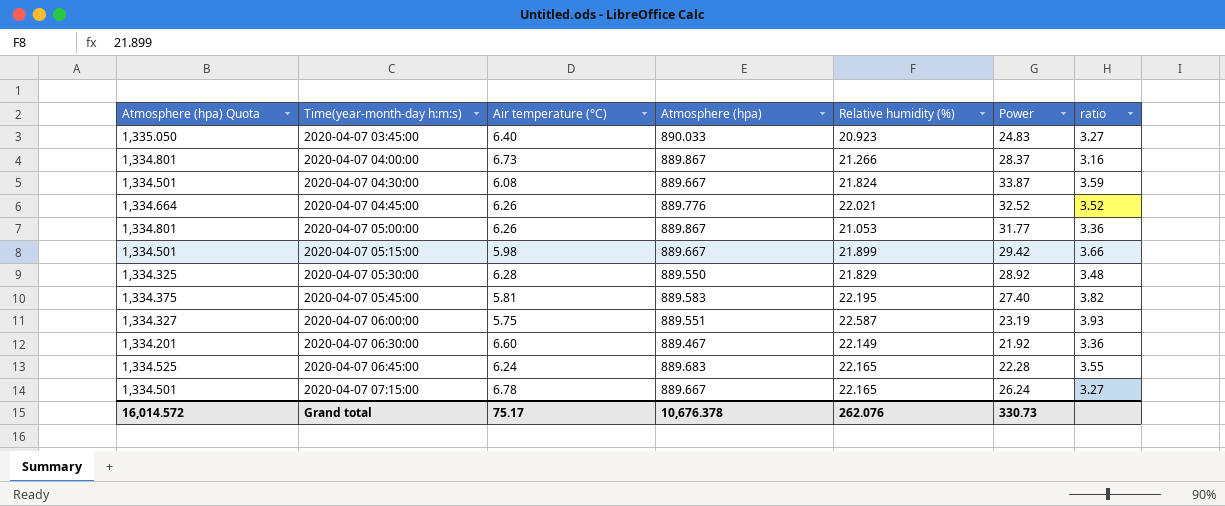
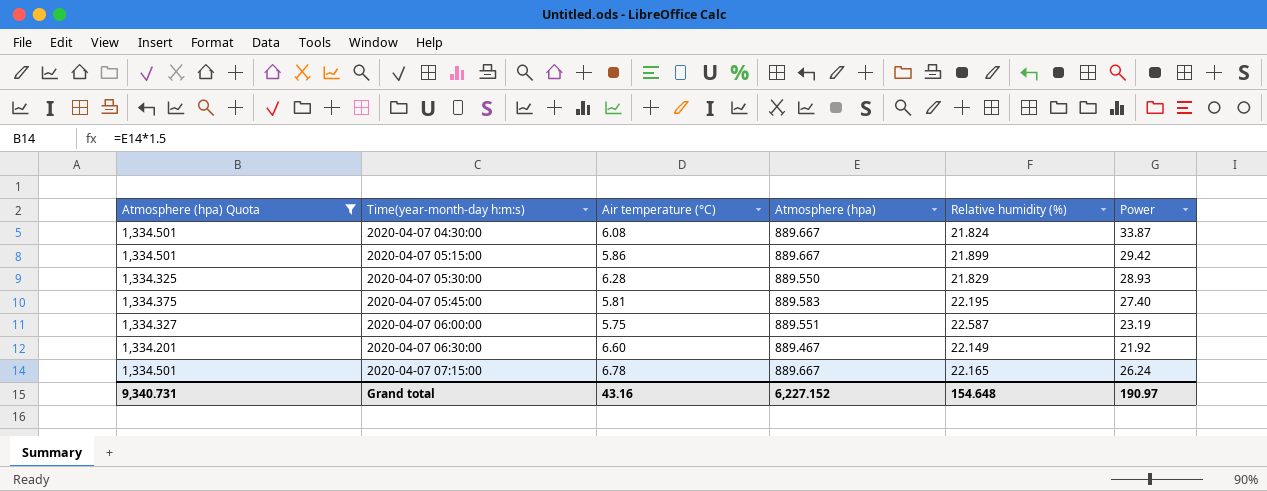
filter: none -> Atmosphere (hpa) Quota <= 1,334.501
column ratio | formula: [Relative humidity (%)] / [Air temperature (°C)] -> none
2020-04-07 05:15:00 | Air temperature (°C): 5.98 -> 5.86
2020-04-07 05:30:00 | Power: 28.92 -> 28.93
Grand total | Atmosphere (hpa) Quota: 16,014.572 -> 9,340.731
Grand total | Air temperature (°C): 75.17 -> 43.16
Grand total | Atmosphere (hpa): 10,676.378 -> 6,227.152
Grand total | Relative humidity (%): 262.076 -> 154.648
Grand total | Power: 330.73 -> 190.97

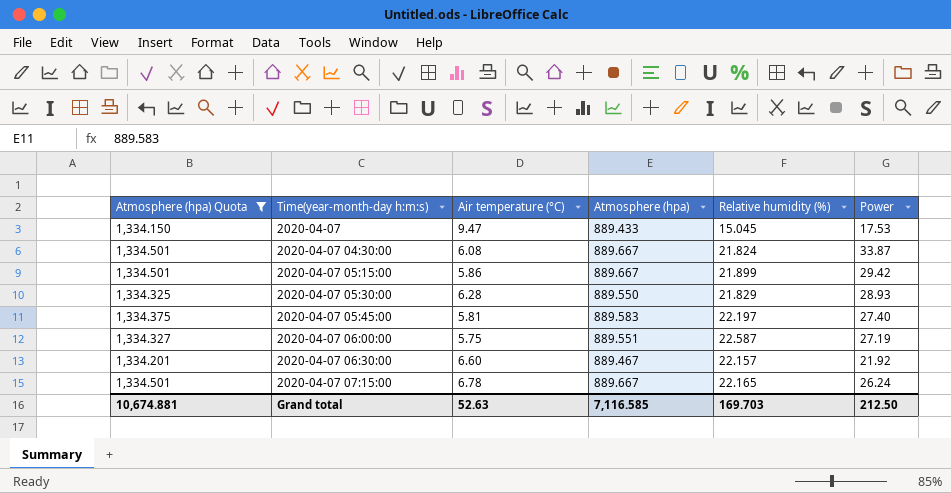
row 2020-04-07: none -> 1,334.150 | 9.47 | 889.433 | 15.045 | 17.53
2020-04-07 05:45:00 | Relative humidity (%): 22.195 -> 22.197
2020-04-07 06:00:00 | Power: 23.19 -> 27.19
2020-04-07 06:30:00 | Relative humidity (%): 22.149 -> 22.157
Grand total | Atmosphere (hpa) Quota: 9,340.731 -> 10,674.881
Grand total | Air temperature (°C): 43.16 -> 52.63
Grand total | Atmosphere (hpa): 6,227.152 -> 7,116.585
Grand total | Relative humidity (%): 154.648 -> 169.703
Grand total | Power: 190.97 -> 212.50

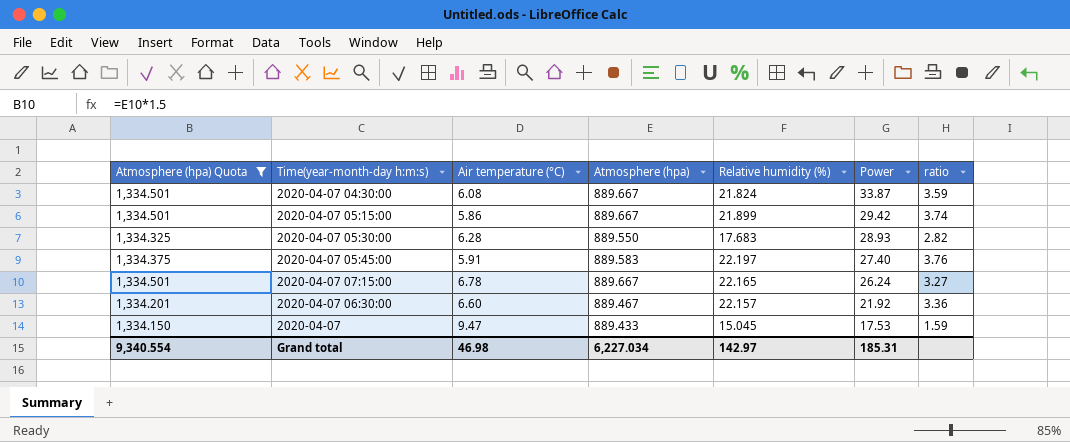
row order: Time(year-month-day h:m:s) ascending -> Power descending
column ratio | formula: none -> [Relative humidity (%)] / [Air temperature (°C)]
row 2020-04-07 06:00:00: 1,334.327 | 5.75 | 889.551 | 22.587 | 27.19 -> none
2020-04-07 05:30:00 | Relative humidity (%): 21.829 -> 17.683
2020-04-07 05:45:00 | Air temperature (°C): 5.81 -> 5.91
Grand total | Atmosphere (hpa) Quota: 10,674.881 -> 9,340.554
Grand total | Air temperature (°C): 52.63 -> 46.98
Grand total | Atmosphere (hpa): 7,116.585 -> 6,227.034
Grand total | Relative humidity (%): 169.703 -> 142.97
Grand total | Power: 212.50 -> 185.31

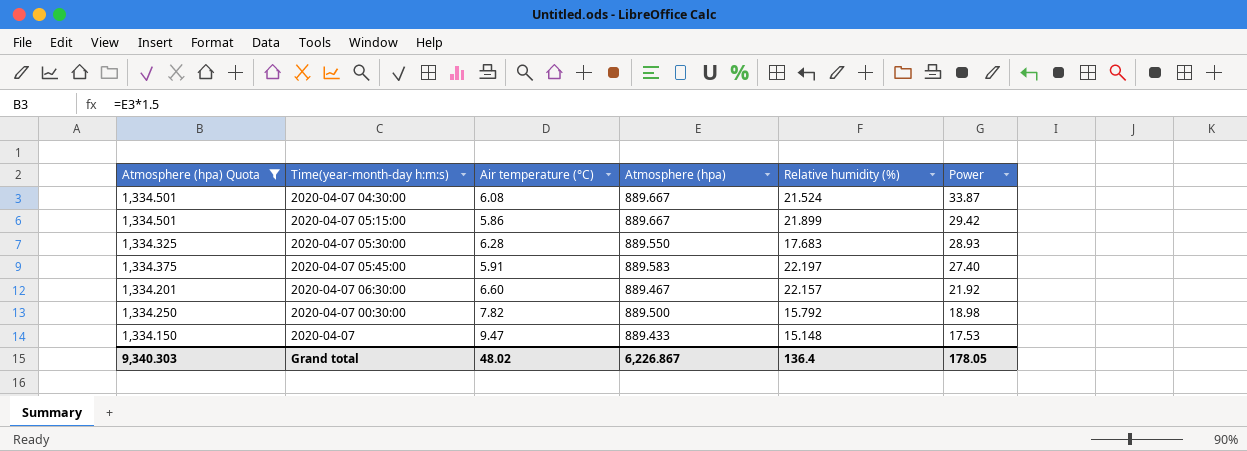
column ratio | formula: [Relative humidity (%)] / [Air temperature (°C)] -> none
row 2020-04-07 07:15:00: 1,334.501 | 6.78 | 889.667 | 22.165 | 26.24 | 3.27 -> none
2020-04-07 04:30:00 | Relative humidity (%): 21.824 -> 21.524
row 2020-04-07 00:30:00: none -> 1,334.250 | 7.82 | 889.500 | 15.792 | 18.98
2020-04-07 | Relative humidity (%): 15.045 -> 15.148
Grand total | Atmosphere (hpa) Quota: 9,340.554 -> 9,340.303
Grand total | Air temperature (°C): 46.98 -> 48.02
Grand total | Atmosphere (hpa): 6,227.034 -> 6,226.867
Grand total | Relative humidity (%): 142.97 -> 136.4
Grand total | Power: 185.31 -> 178.05

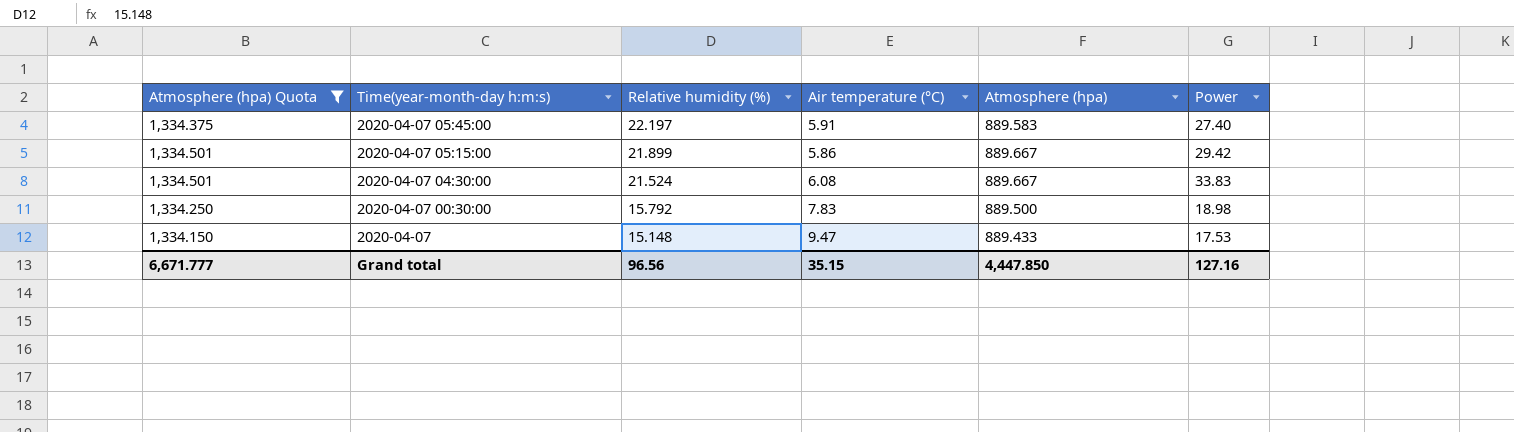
row order: Power descending -> Time(year-month-day h:m:s) descending
column Relative humidity (%) | position: 5 -> 3
row 2020-04-07 05:30:00: 1,334.325 | 6.28 | 889.550 | 17.683 | 28.93 -> none
row 2020-04-07 06:30:00: 1,334.201 | 6.60 | 889.467 | 22.157 | 21.92 -> none
2020-04-07 04:30:00 | Power: 33.87 -> 33.83
2020-04-07 00:30:00 | Air temperature (°C): 7.82 -> 7.83
Grand total | Atmosphere (hpa) Quota: 9,340.303 -> 6,671.777
Grand total | Relative humidity (%): 136.4 -> 96.56
Grand total | Air temperature (°C): 48.02 -> 35.15
Grand total | Atmosphere (hpa): 6,226.867 -> 4,447.850
Grand total | Power: 178.05 -> 127.16

